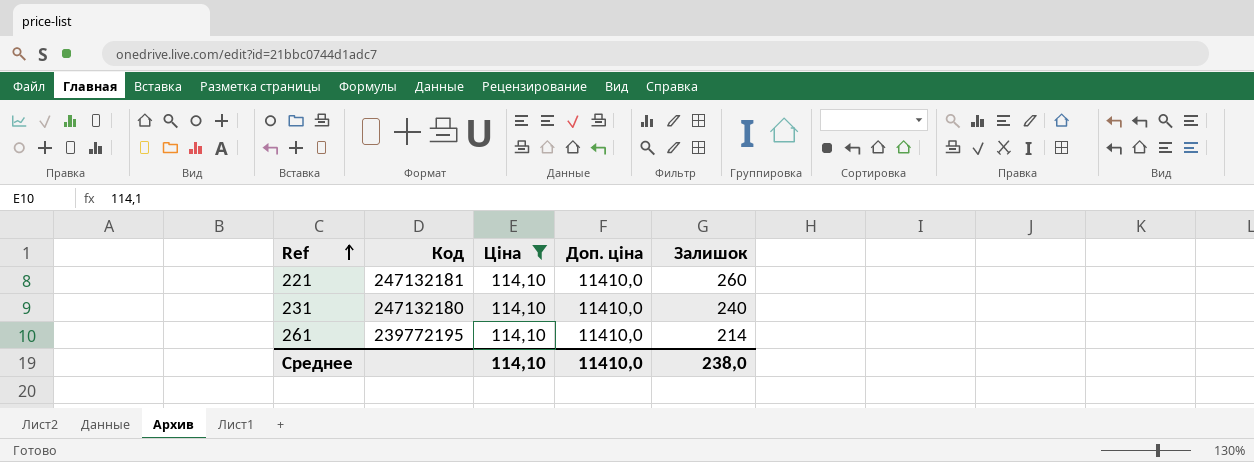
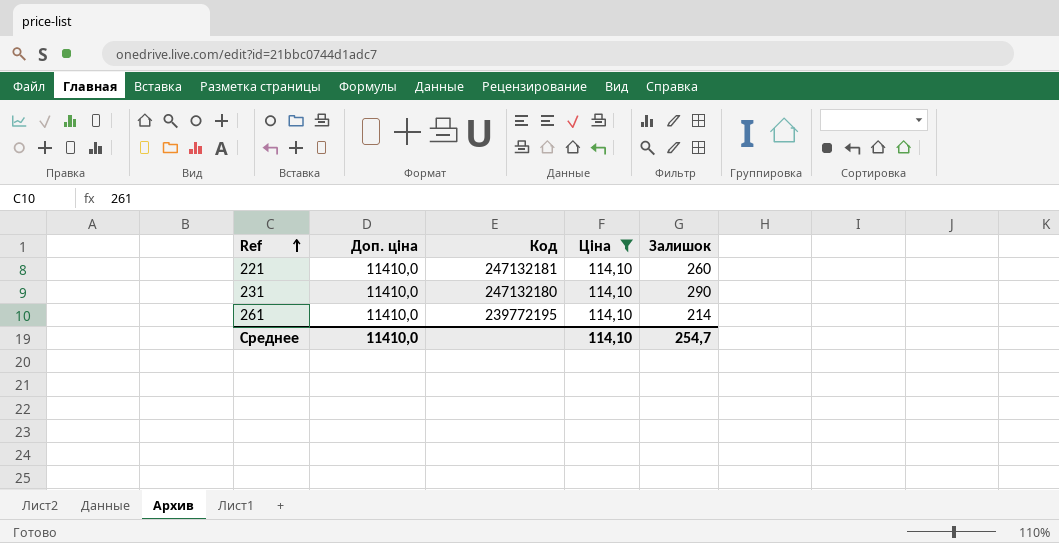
column Доп. ціна | position: 4 -> 2
231 | Залишок: 240 -> 290
Среднее | Залишок: 238,0 -> 254,7

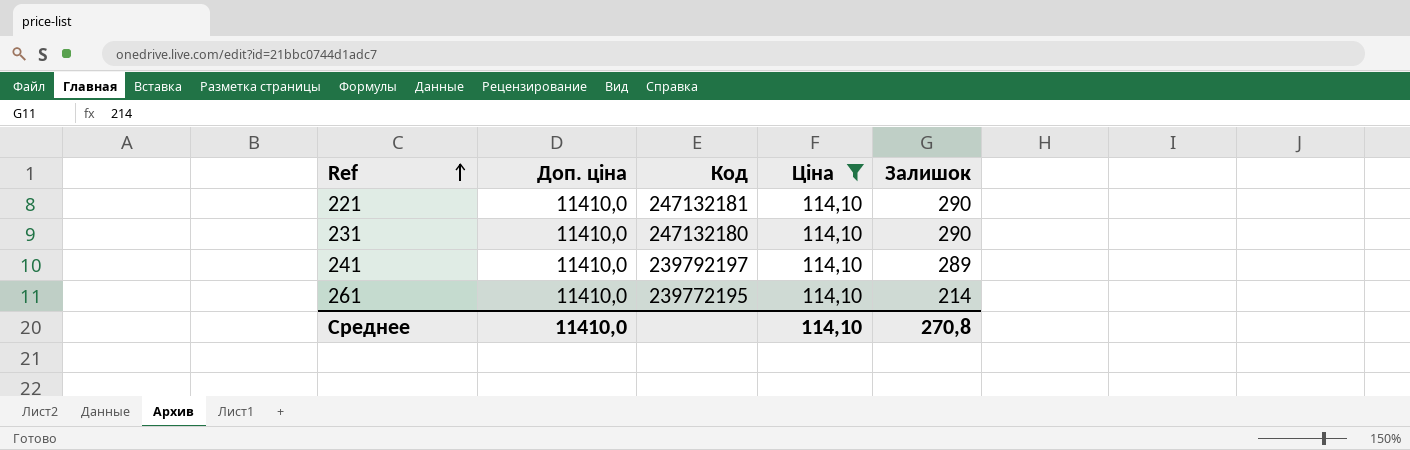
221 | Залишок: 260 -> 290
row 241: none -> 11410,0 | 239792197 | 114,10 | 289
Среднее | Залишок: 254,7 -> 270,8

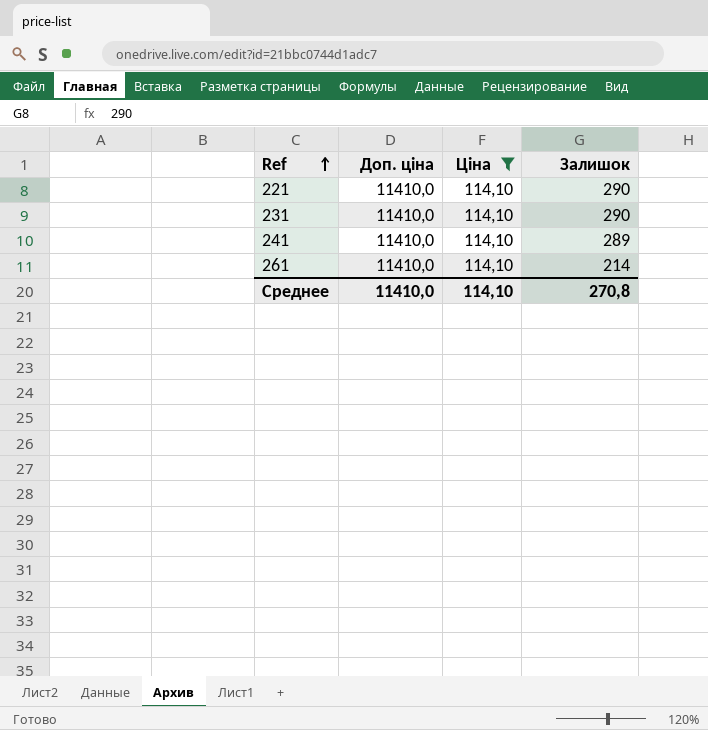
column Код | position: 3 -> none

